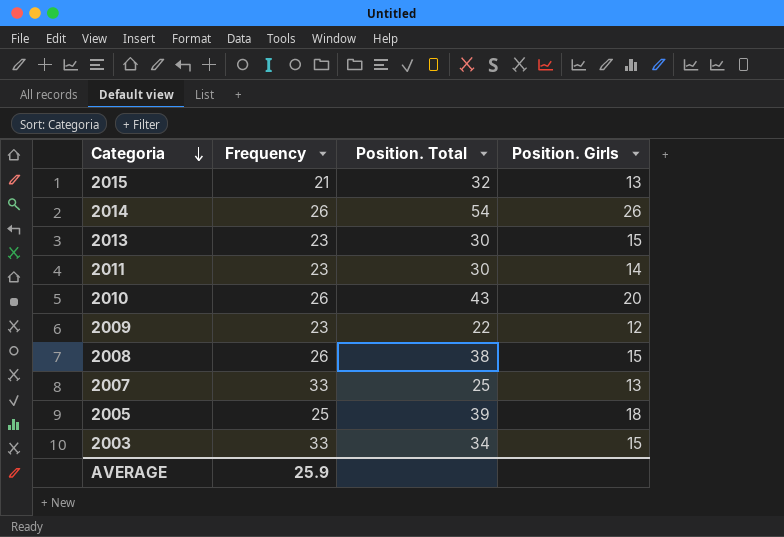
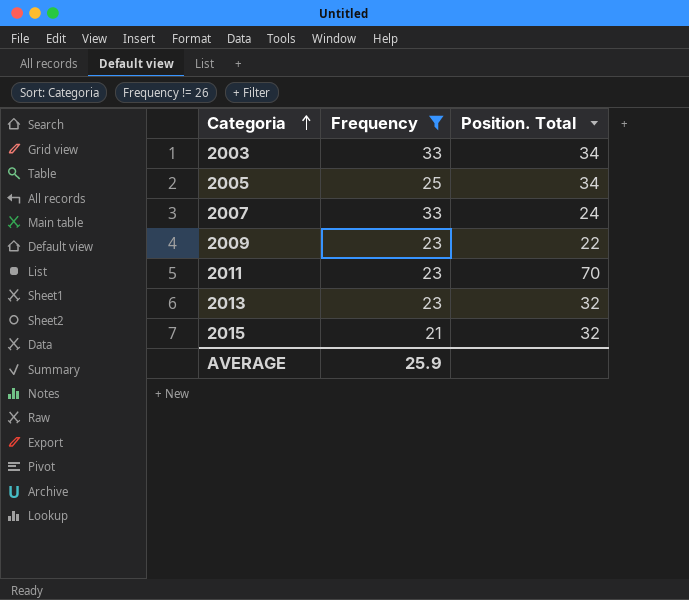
filter: none -> Frequency != 26
row order: Categoria descending -> Categoria ascending
column Position. Girls | position: 4 -> none
2005 | Position. Total: 39 -> 34
2007 | Position. Total: 25 -> 24
2011 | Position. Total: 30 -> 70
2013 | Position. Total: 30 -> 32

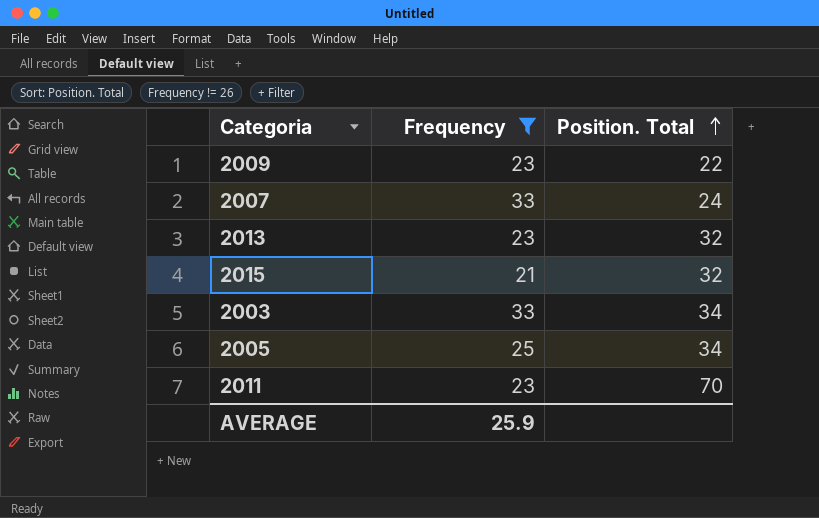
row order: Categoria ascending -> Position. Total ascending

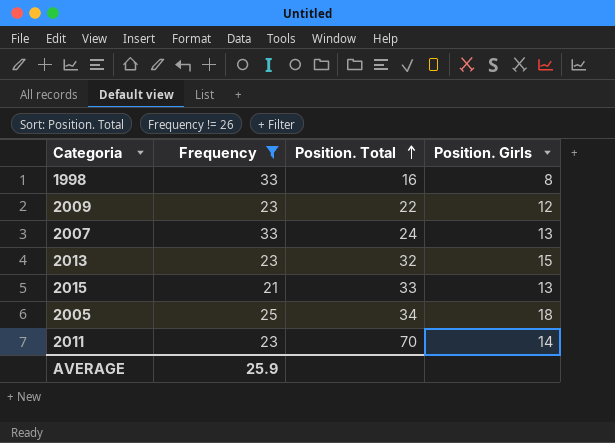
column Position. Girls | position: none -> 4
row 2003: 33 | 34 -> none
row 1998: none -> 33 | 16 | 8
2015 | Position. Total: 32 -> 33

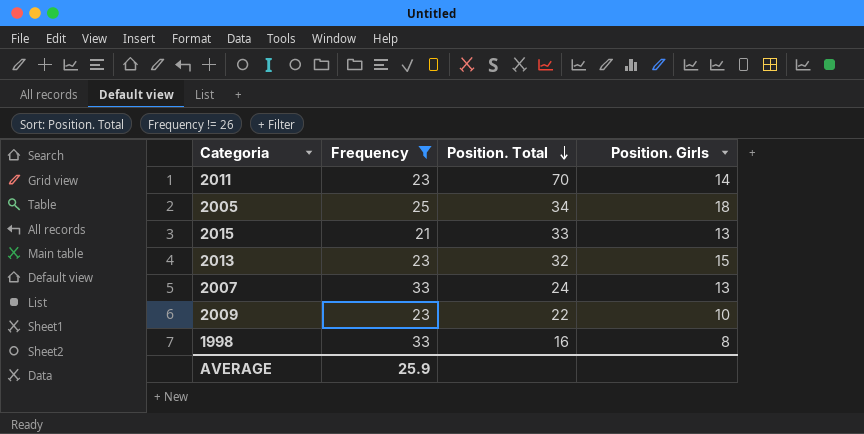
row order: Position. Total ascending -> Position. Total descending
2009 | Position. Girls: 12 -> 10

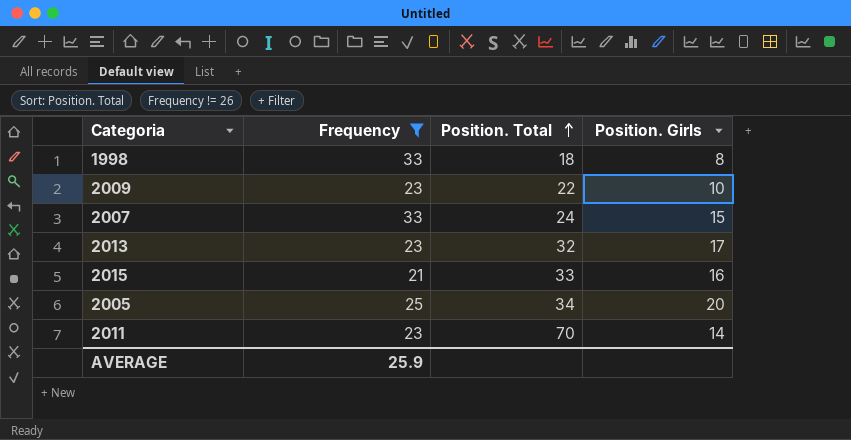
row order: Position. Total descending -> Position. Total ascending
1998 | Position. Total: 16 -> 18
2007 | Position. Girls: 13 -> 15
2013 | Position. Girls: 15 -> 17
2015 | Position. Girls: 13 -> 16
2005 | Position. Girls: 18 -> 20

